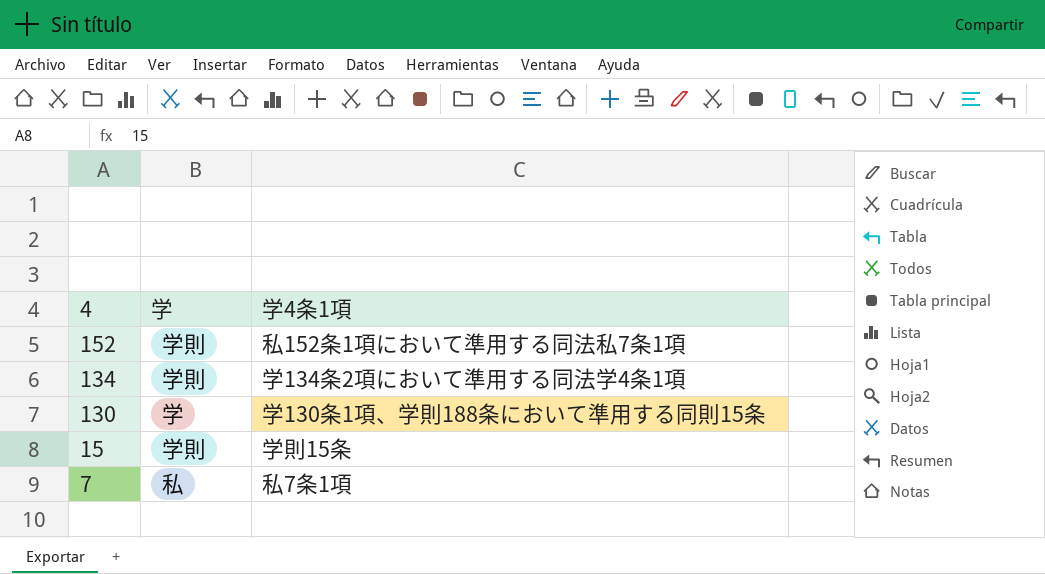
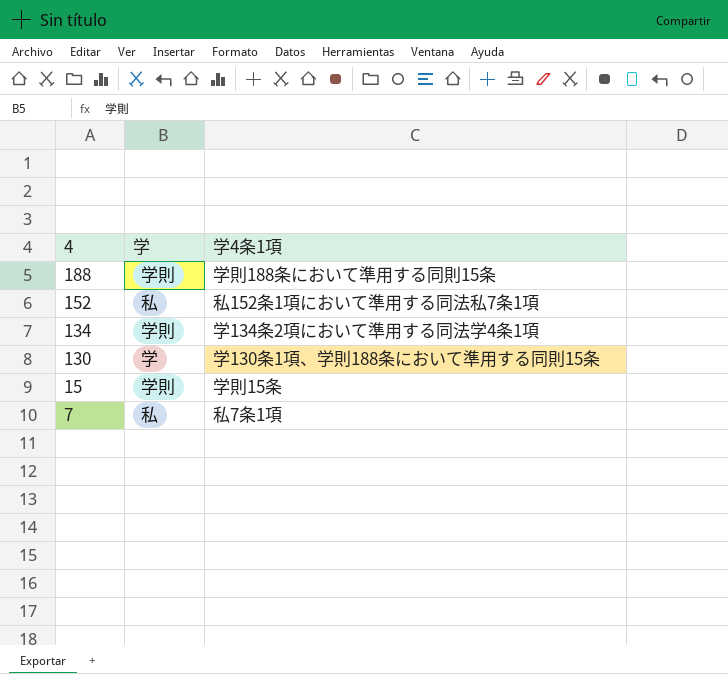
row 188: none -> 学則 | 学則188条において準用する同則15条
152 | 学: 学則 -> 私

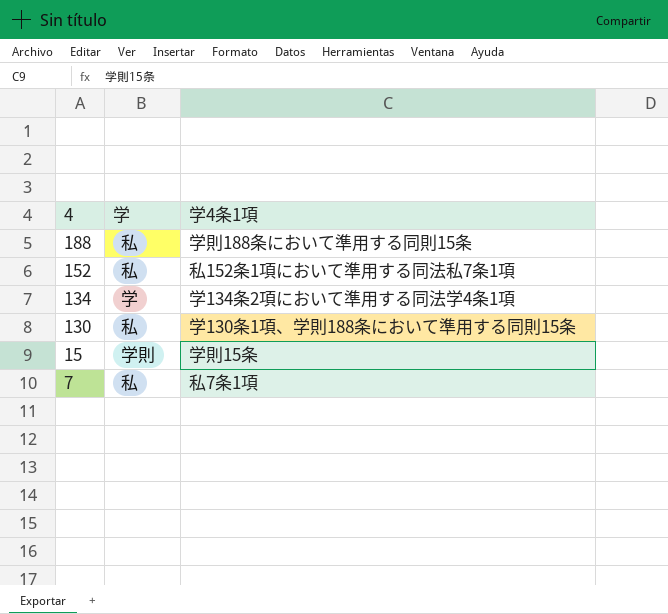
188 | 学: 学則 -> 私
134 | 学: 学則 -> 学
130 | 学: 学 -> 私

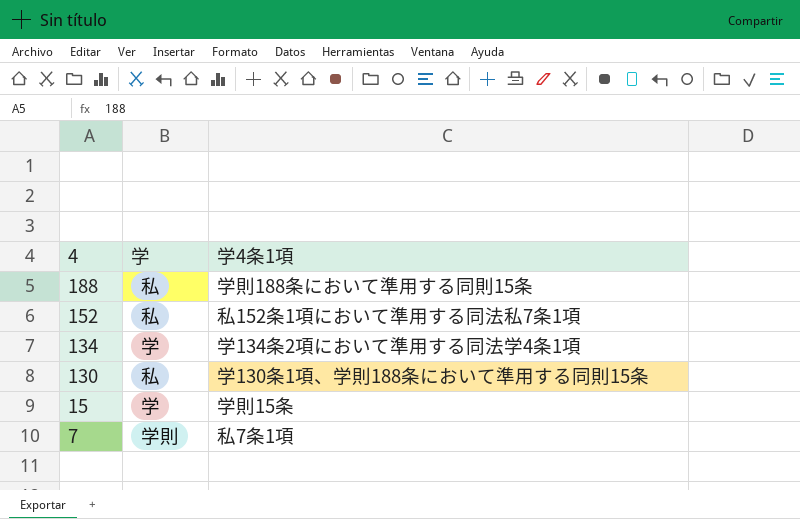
15 | 学: 学則 -> 学
7 | 学: 私 -> 学則

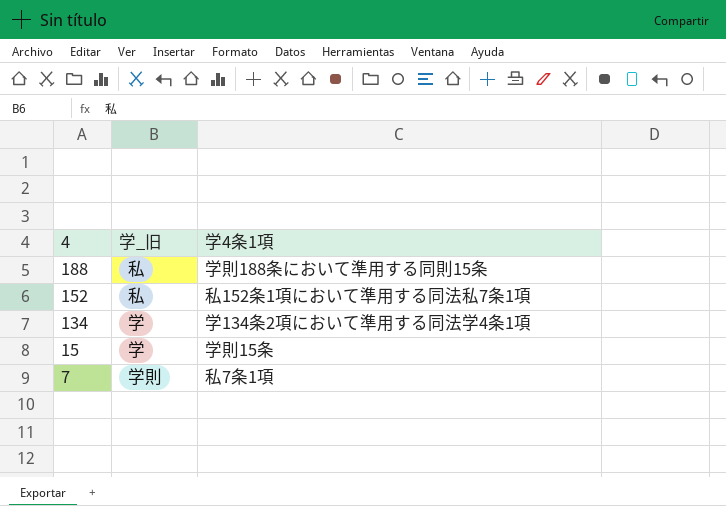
column name: 学 -> 学_旧
row 130: 私 | 学130条1項、学則188条において準用する同則15条 -> none

